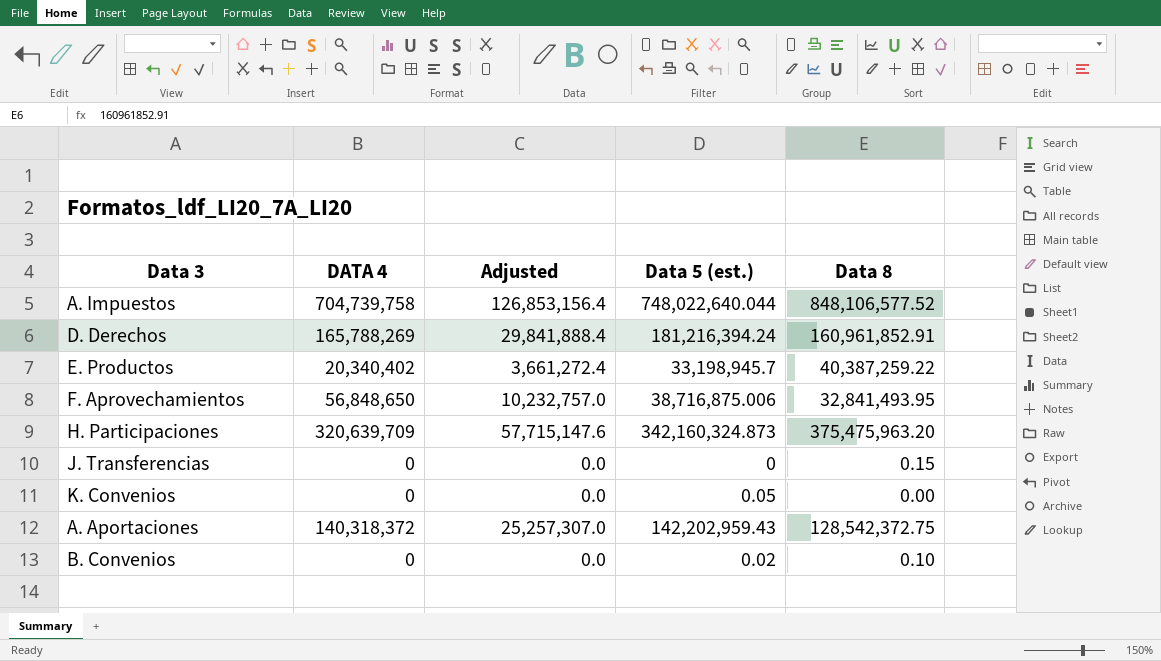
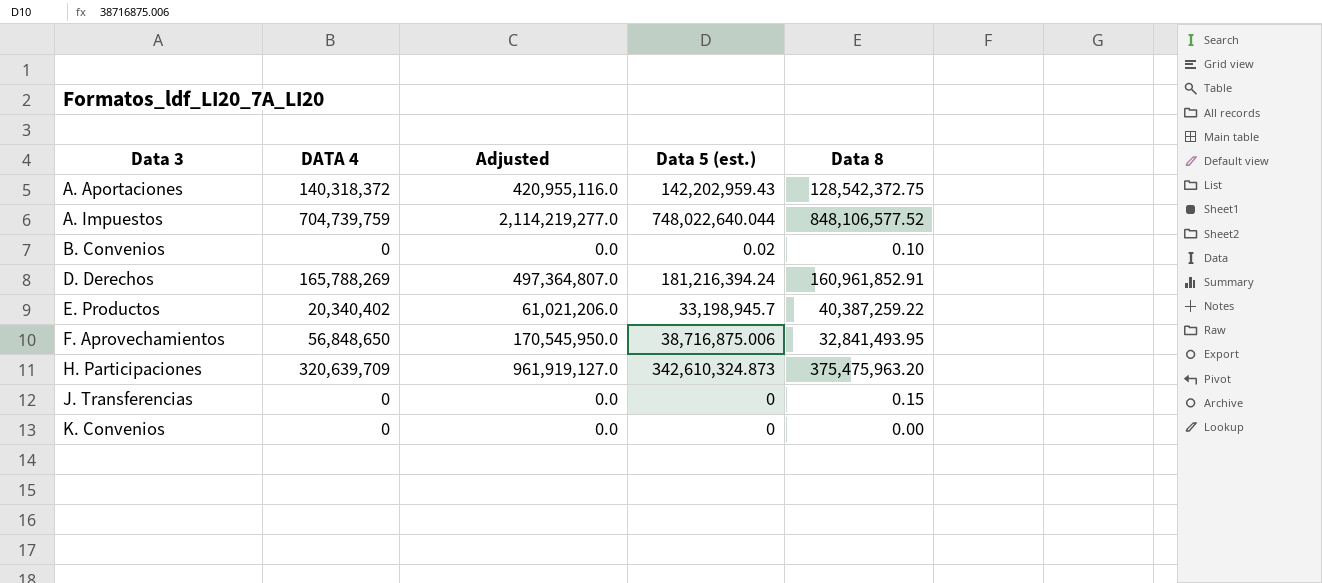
row order: none -> Data 3 ascending
column Adjusted | formula: [DATA 4] * 0.18 -> [DATA 4] * 3
A. Impuestos | DATA 4: 704,739,758 -> 704,739,759
H. Participaciones | Data 5 (est.): 342,160,324.873 -> 342,610,324.873
K. Convenios | Data 5 (est.): 0.05 -> 0

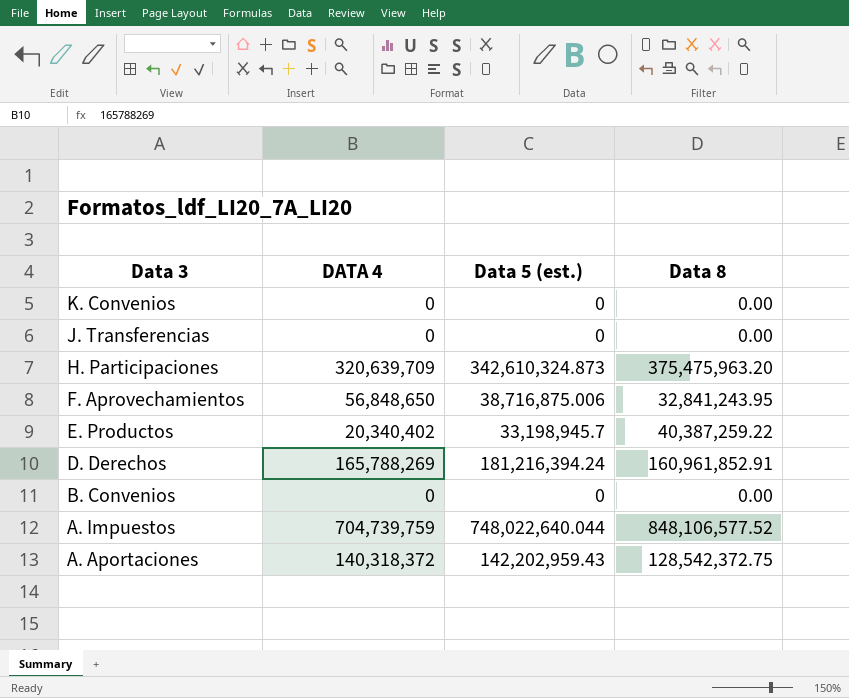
row order: Data 3 ascending -> Data 3 descending
column Adjusted | formula: [DATA 4] * 3 -> none
J. Transferencias | Data 8: 0.15 -> 0.00
F. Aprovechamientos | Data 8: 32,841,493.95 -> 32,841,243.95
B. Convenios | Data 5 (est.): 0.02 -> 0
B. Convenios | Data 8: 0.10 -> 0.00

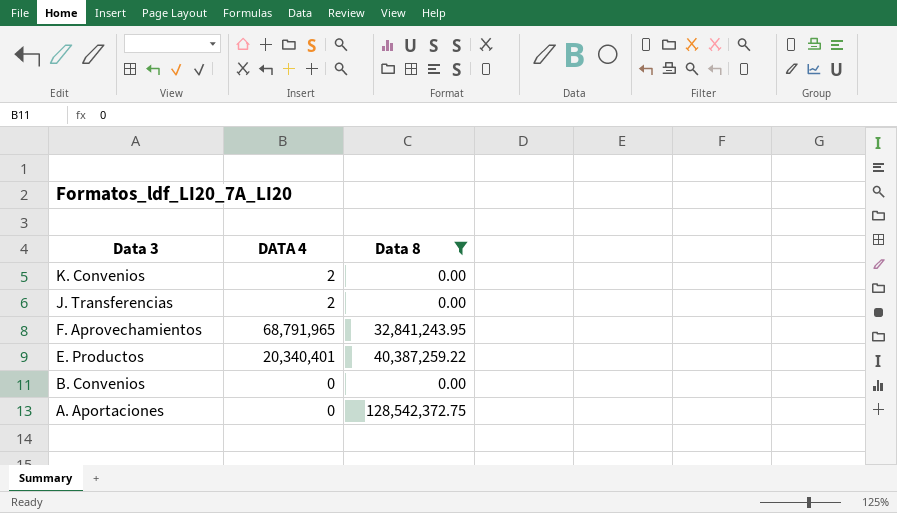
filter: none -> Data 8 <= 128,542,372.75
column Data 5 (est.) | position: 3 -> none
K. Convenios | DATA 4: 0 -> 2
J. Transferencias | DATA 4: 0 -> 2
F. Aprovechamientos | DATA 4: 56,848,650 -> 68,791,965
E. Productos | DATA 4: 20,340,402 -> 20,340,401
A. Aportaciones | DATA 4: 140,318,372 -> 0

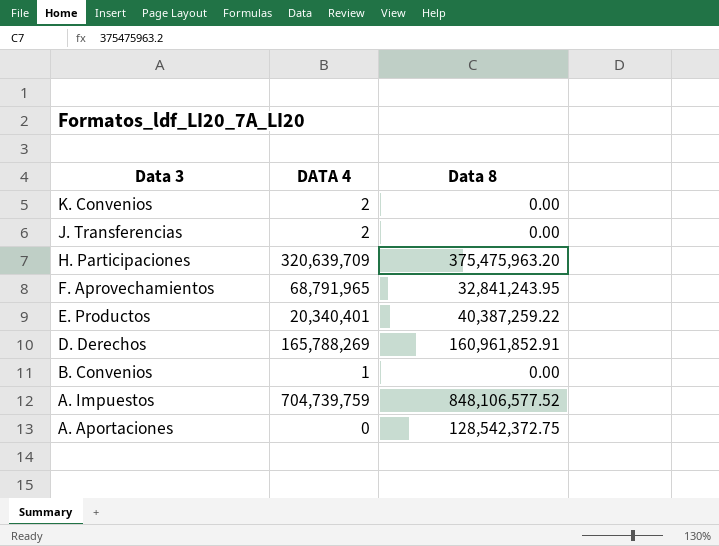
filter: Data 8 <= 128,542,372.75 -> none
B. Convenios | DATA 4: 0 -> 1

